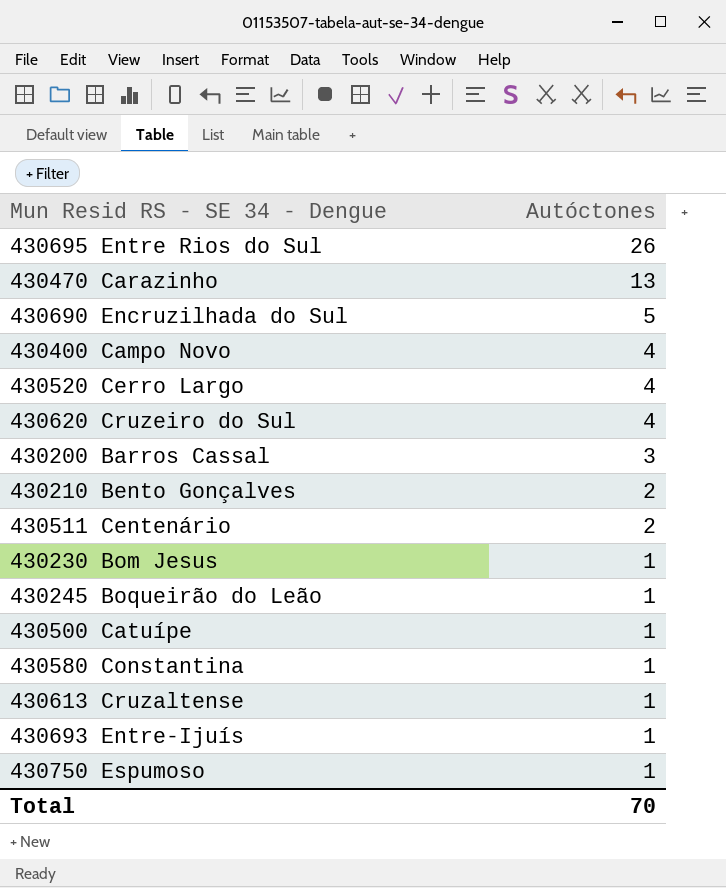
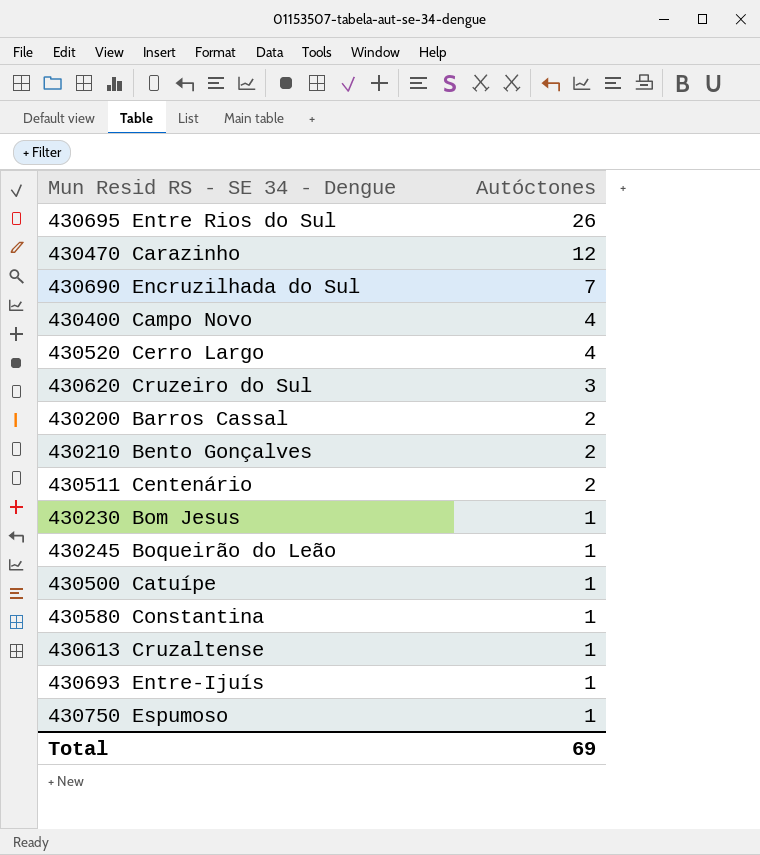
430470 Carazinho | Autóctones: 13 -> 12
430690 Encruzilhada do Sul | Autóctones: 5 -> 7
430620 Cruzeiro do Sul | Autóctones: 4 -> 3
430200 Barros Cassal | Autóctones: 3 -> 2
Total | Autóctones: 70 -> 69

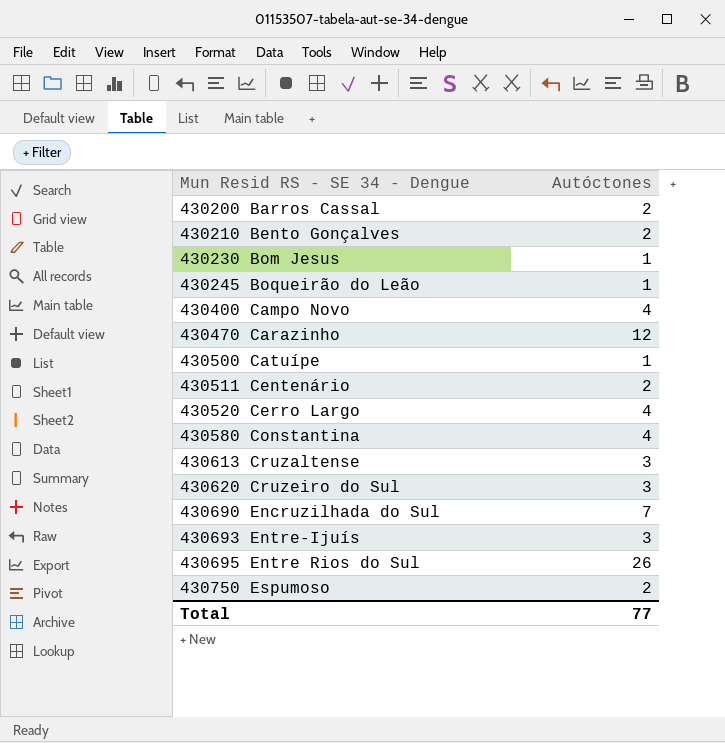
row order: Autóctones descending -> Mun Resid RS - SE 34 - Dengue ascending
430580 Constantina | Autóctones: 1 -> 4
430613 Cruzaltense | Autóctones: 1 -> 3
430693 Entre-Ijuís | Autóctones: 1 -> 3
430750 Espumoso | Autóctones: 1 -> 2
Total | Autóctones: 69 -> 77

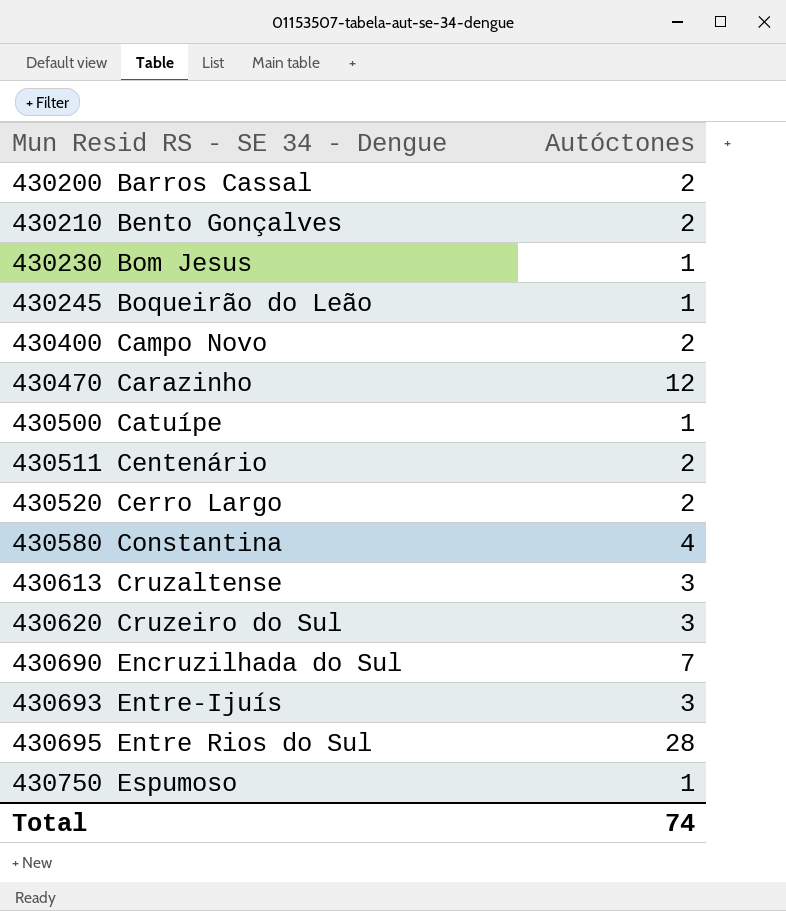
430400 Campo Novo | Autóctones: 4 -> 2
430520 Cerro Largo | Autóctones: 4 -> 2
430695 Entre Rios do Sul | Autóctones: 26 -> 28
430750 Espumoso | Autóctones: 2 -> 1
Total | Autóctones: 77 -> 74

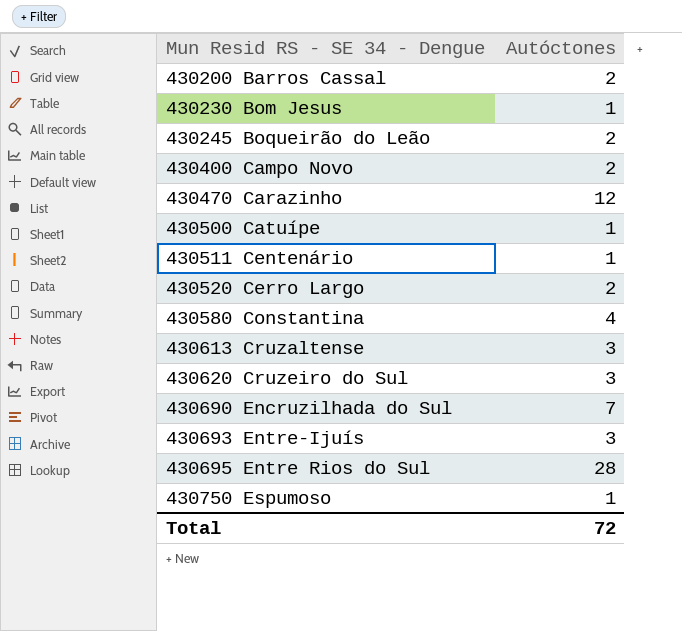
row 430210 Bento Gonçalves: 2 -> none
430245 Boqueirão do Leão | Autóctones: 1 -> 2
430511 Centenário | Autóctones: 2 -> 1
Total | Autóctones: 74 -> 72

